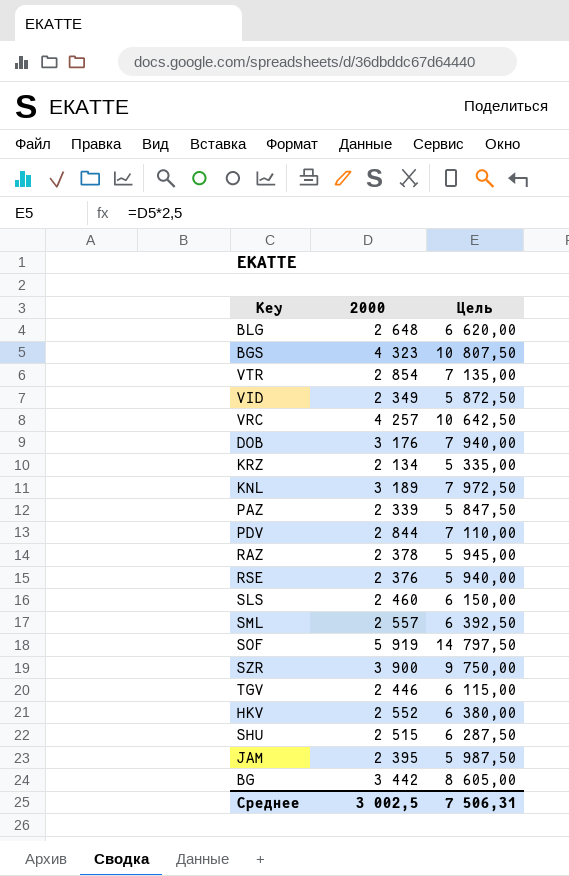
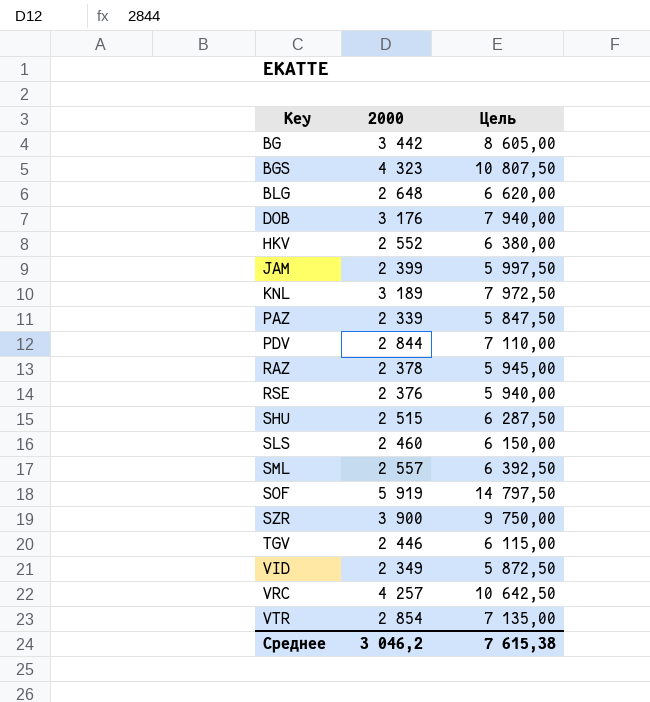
row order: none -> Key ascending
row KRZ: 2 134 | 5 335,00 -> none
JAM | 2000: 2 395 -> 2 399
JAM | Цель: 5 987,50 -> 5 997,50
Среднее | 2000: 3 002,5 -> 3 046,2
Среднее | Цель: 7 506,31 -> 7 615,38

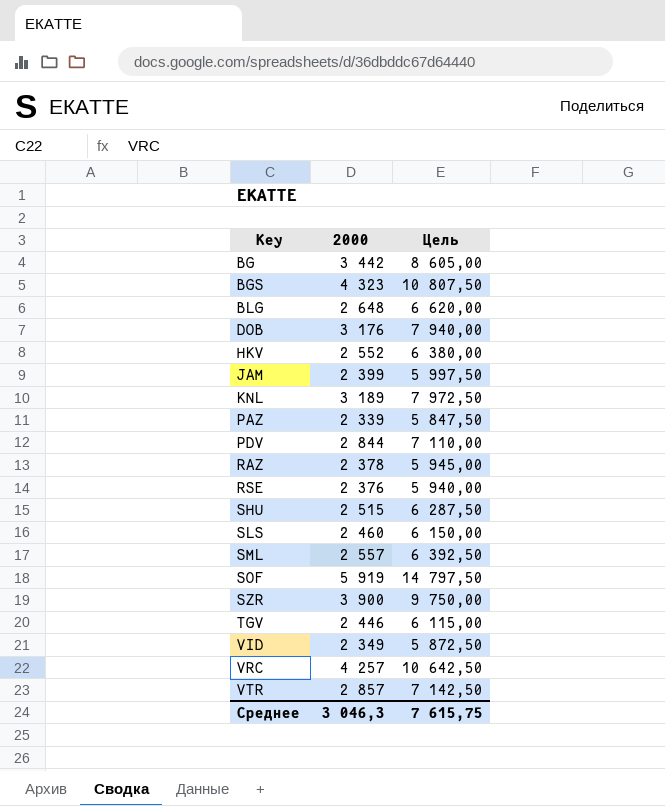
VTR | 2000: 2 854 -> 2 857
VTR | Цель: 7 135,00 -> 7 142,50
Среднее | 2000: 3 046,2 -> 3 046,3
Среднее | Цель: 7 615,38 -> 7 615,75

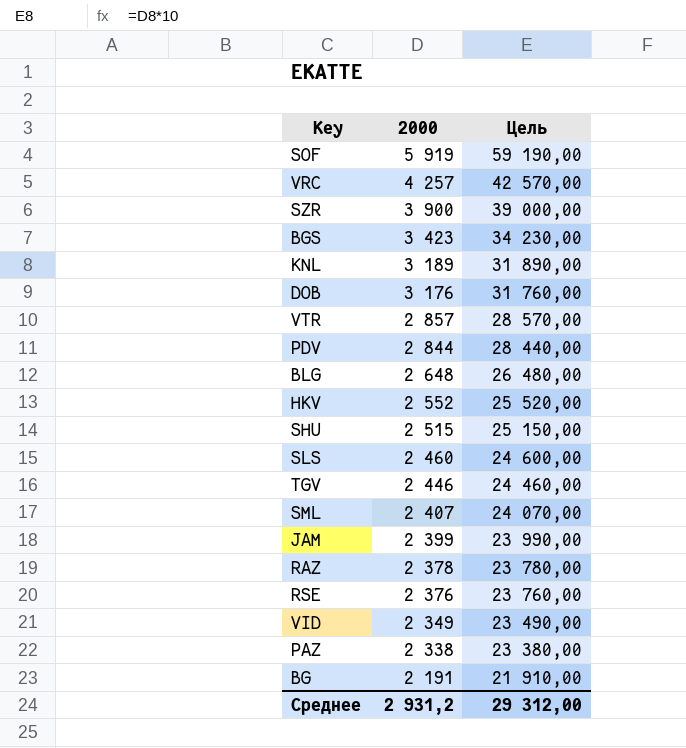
row order: Key ascending -> 2000 descending
column Цель | formula: [2000] * 2,5 -> [2000] * 10
BGS | 2000: 4 323 -> 3 423
SML | 2000: 2 557 -> 2 407
PAZ | 2000: 2 339 -> 2 338
BG | 2000: 3 442 -> 2 191
Среднее | 2000: 3 046,3 -> 2 931,2
Среднее | Цель: 7 615,75 -> 29 312,00

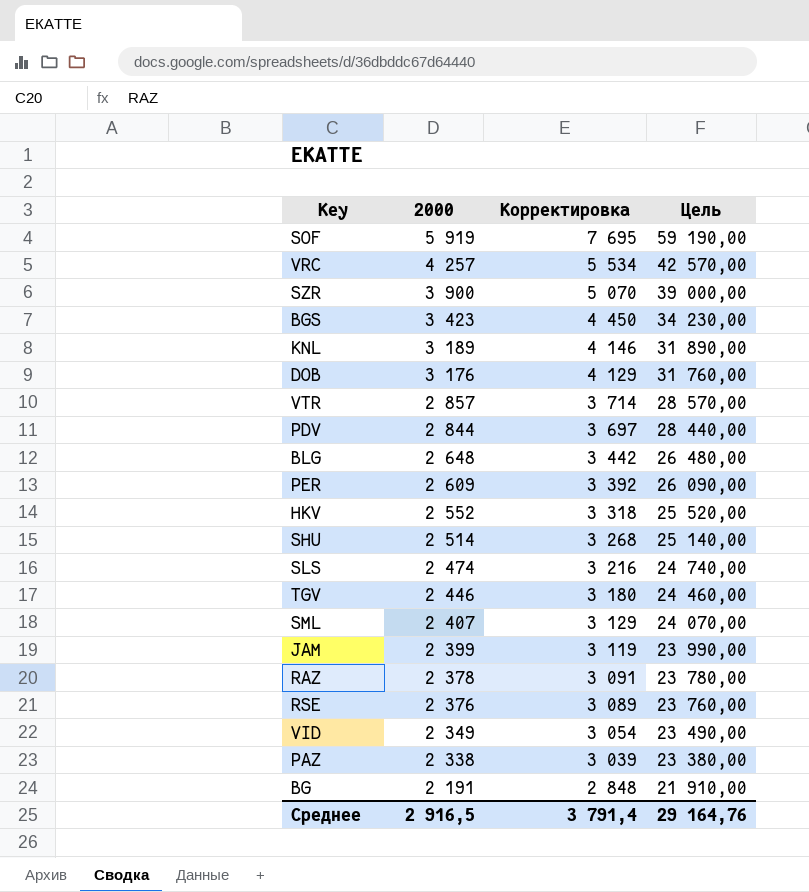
column Корректировка | formula: none -> [2000] * 1,3
row PER: none -> 2 609 | 3 392 | 26 090,00
SHU | 2000: 2 515 -> 2 514
SHU | Цель: 25 150,00 -> 25 140,00
SLS | 2000: 2 460 -> 2 474
SLS | Цель: 24 600,00 -> 24 740,00
Среднее | 2000: 2 931,2 -> 2 916,5
Среднее | Цель: 29 312,00 -> 29 164,76

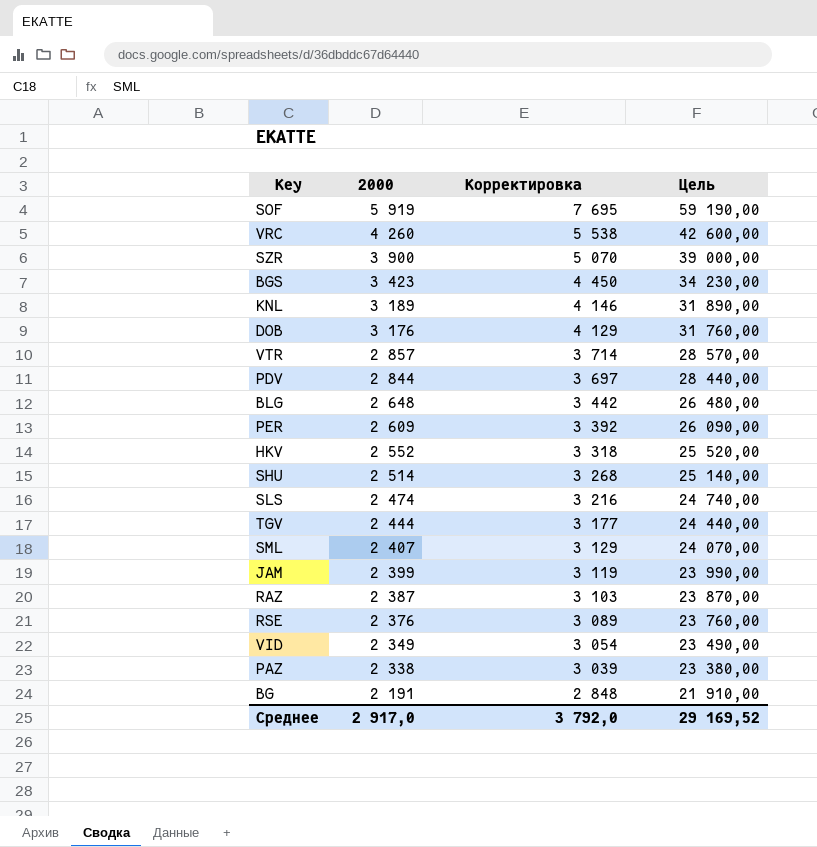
VRC | 2000: 4 257 -> 4 260
VRC | Корректировка: 5 534 -> 5 538
VRC | Цель: 42 570,00 -> 42 600,00
TGV | 2000: 2 446 -> 2 444
TGV | Корректировка: 3 180 -> 3 177
TGV | Цель: 24 460,00 -> 24 440,00
RAZ | 2000: 2 378 -> 2 387
RAZ | Корректировка: 3 091 -> 3 103
RAZ | Цель: 23 780,00 -> 23 870,00
Среднее | 2000: 2 916,5 -> 2 917,0
Среднее | Корректировка: 3 791,4 -> 3 792,0
Среднее | Цель: 29 164,76 -> 29 169,52

